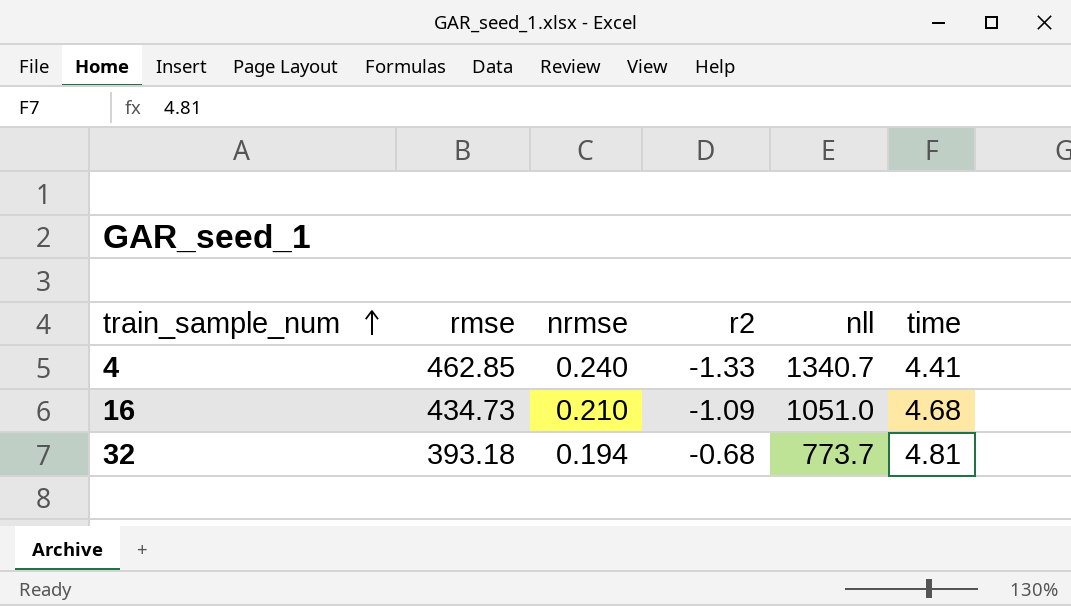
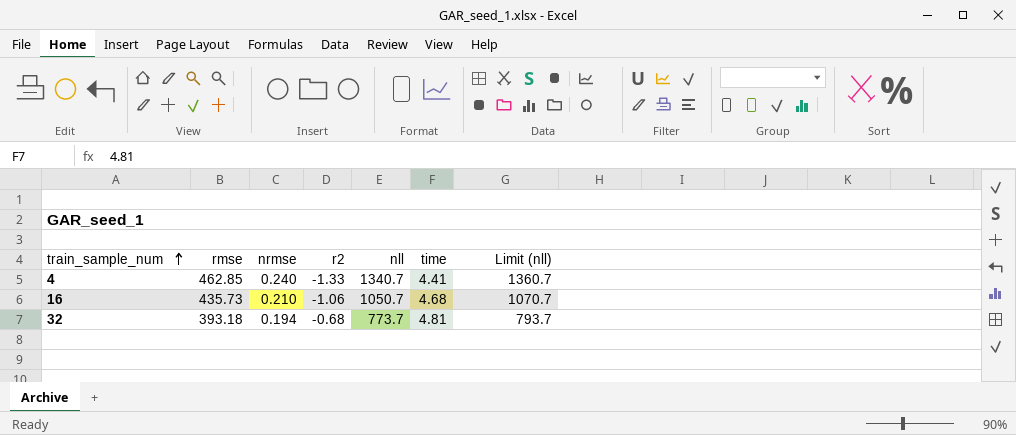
column Limit (nll) | formula: none -> [nll] + 20
16 | rmse: 434.73 -> 435.73
16 | r2: -1.09 -> -1.06
16 | nll: 1051.0 -> 1050.7

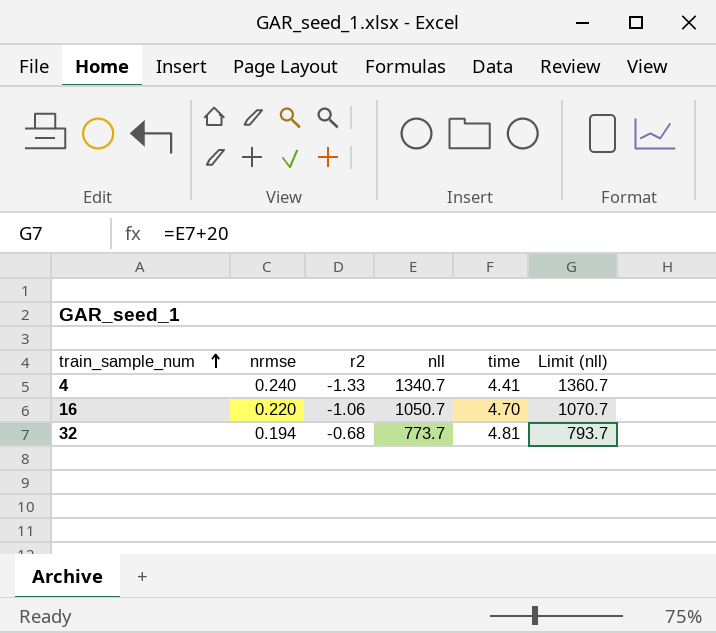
column rmse | position: 2 -> none
16 | nrmse: 0.210 -> 0.220
16 | time: 4.68 -> 4.70

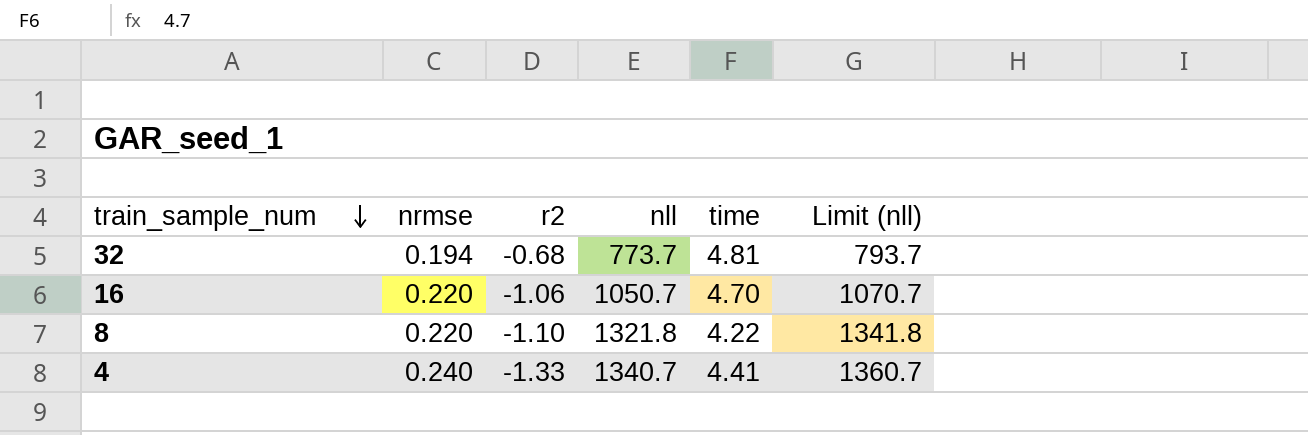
row order: train_sample_num ascending -> train_sample_num descending
row 8: none -> 0.220 | -1.10 | 1321.8 | 4.22 | 1341.8

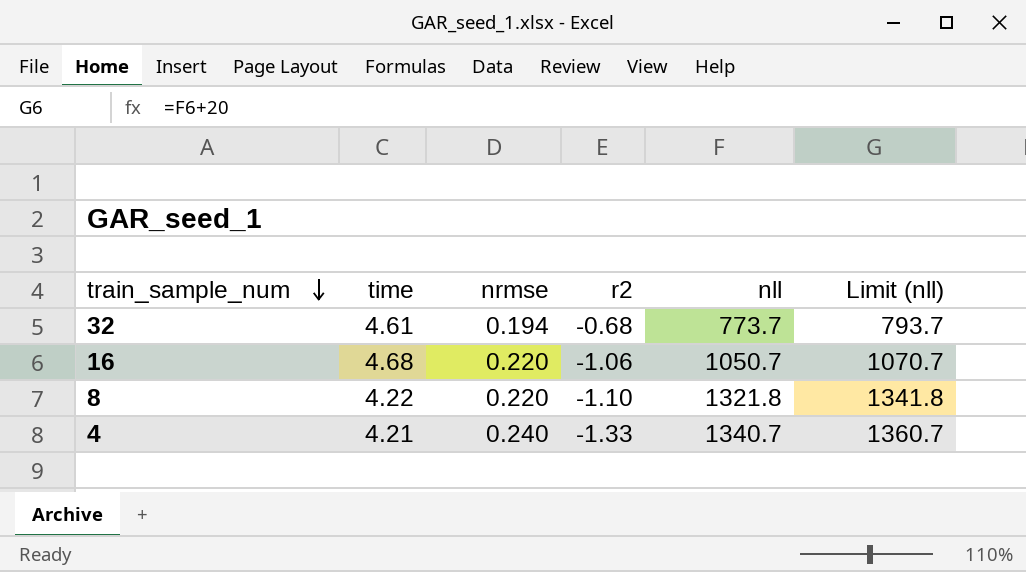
column time | position: 5 -> 2
32 | time: 4.81 -> 4.61
16 | time: 4.70 -> 4.68
4 | time: 4.41 -> 4.21

